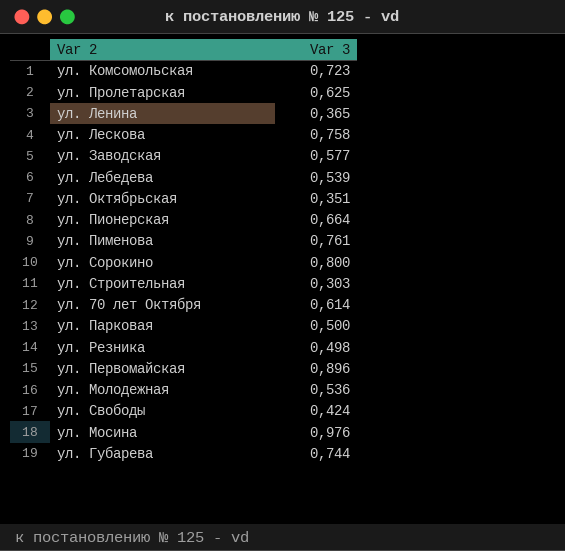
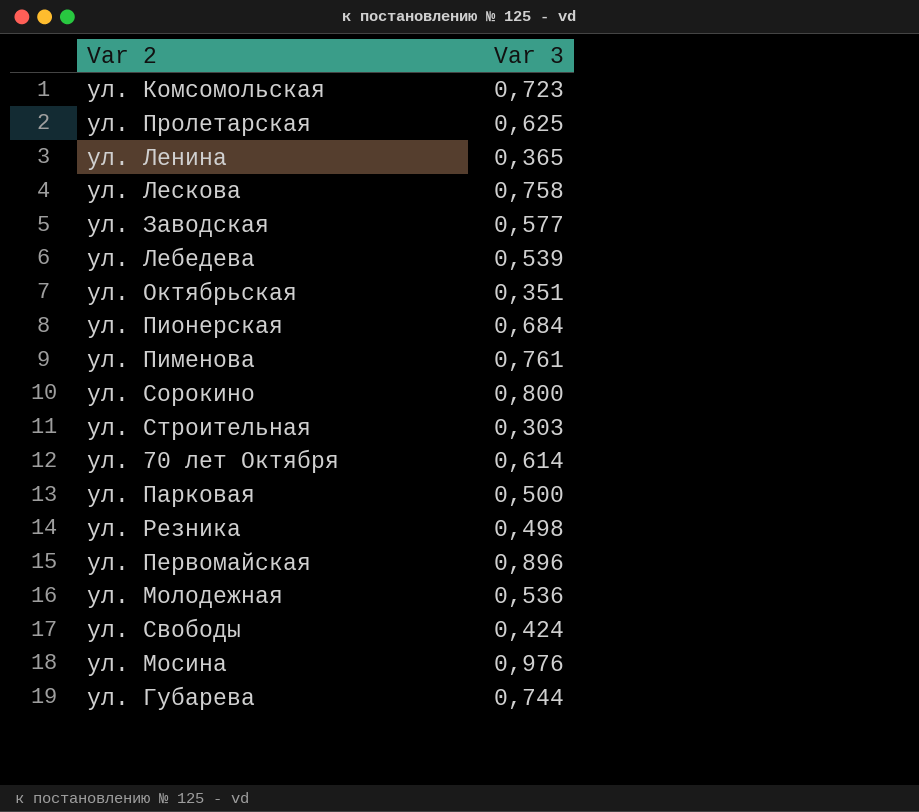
ул. Пионерская | Var 3: 0,664 -> 0,684

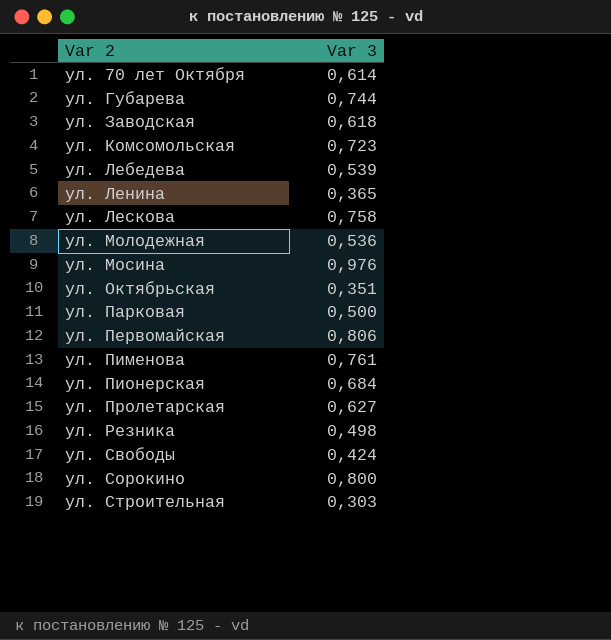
row order: none -> Var 2 ascending
ул. Заводская | Var 3: 0,577 -> 0,618
ул. Первомайская | Var 3: 0,896 -> 0,806
ул. Пролетарская | Var 3: 0,625 -> 0,627

